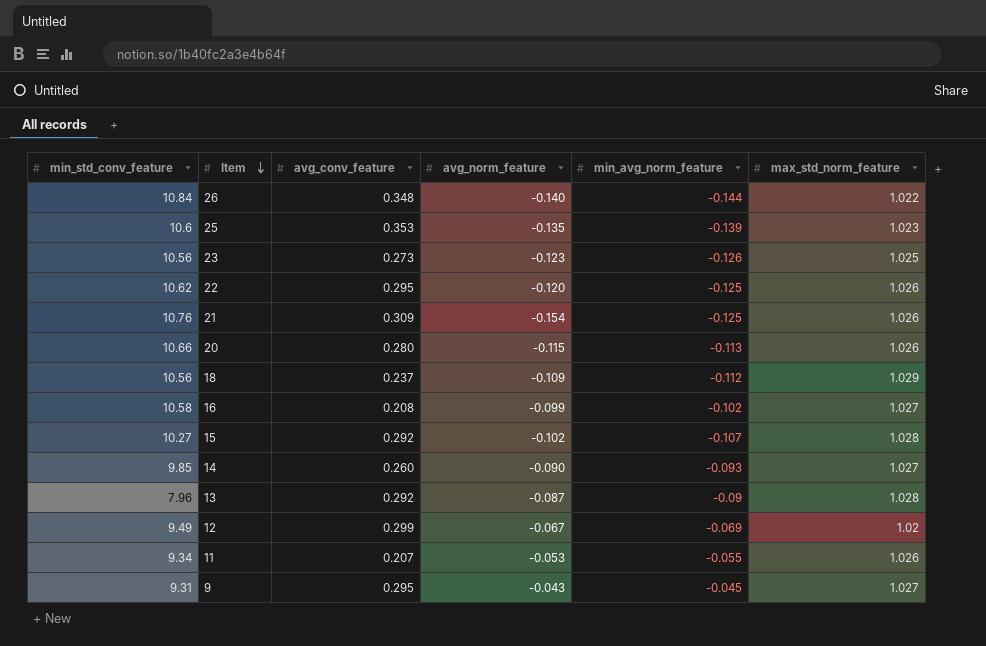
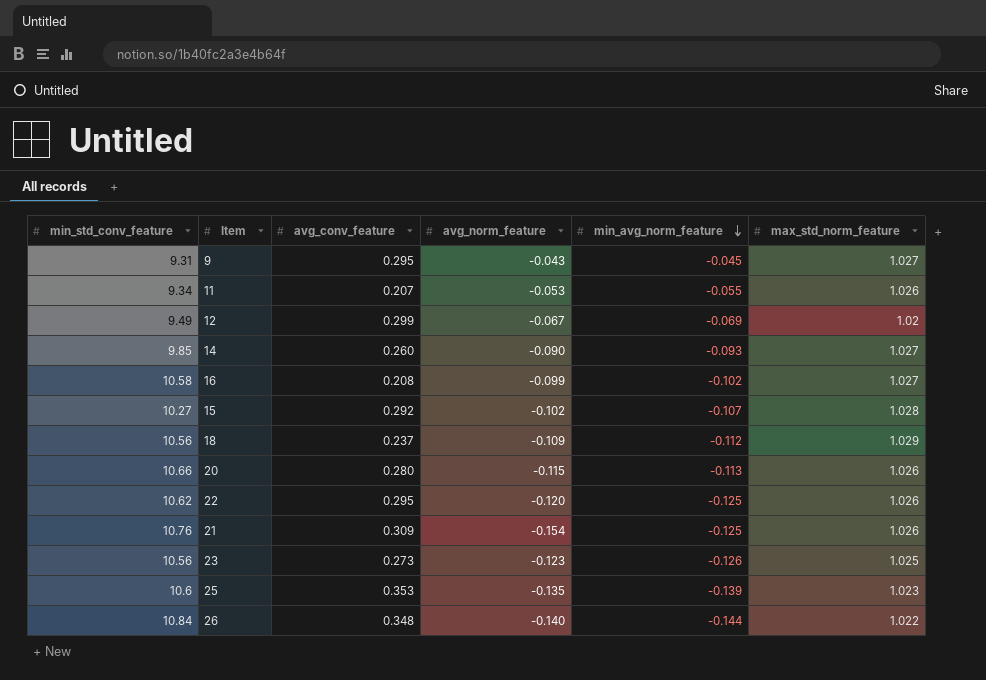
row order: Item descending -> min_avg_norm_feature descending
row 13: 7.96 | 0.292 | -0.087 | -0.09 | 1.028 -> none

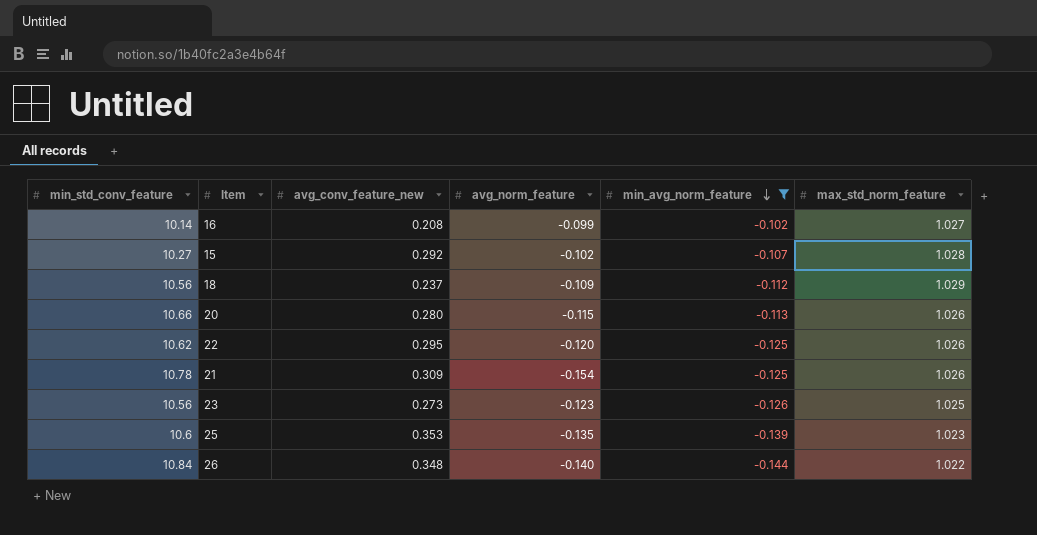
filter: none -> min_avg_norm_feature <= -0.102
column name: avg_conv_feature -> avg_conv_feature_new
16 | min_std_conv_feature: 10.58 -> 10.14
21 | min_std_conv_feature: 10.76 -> 10.78

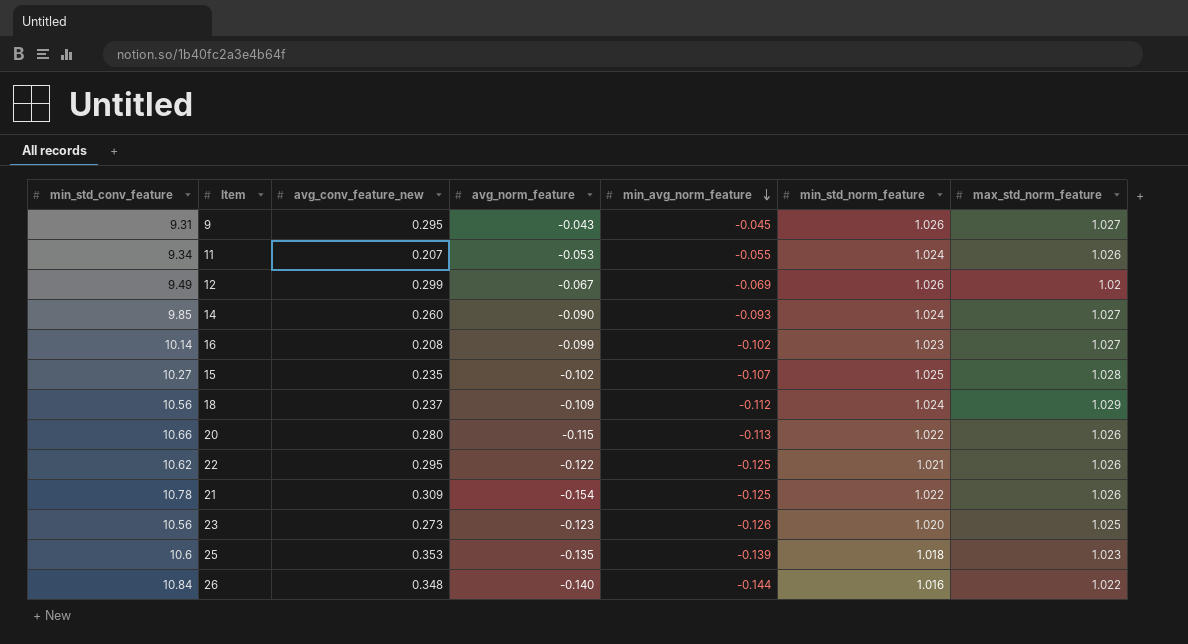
filter: min_avg_norm_feature <= -0.102 -> none
column min_std_norm_feature | position: none -> 6
15 | avg_conv_feature_new: 0.292 -> 0.235
22 | avg_norm_feature: -0.120 -> -0.122

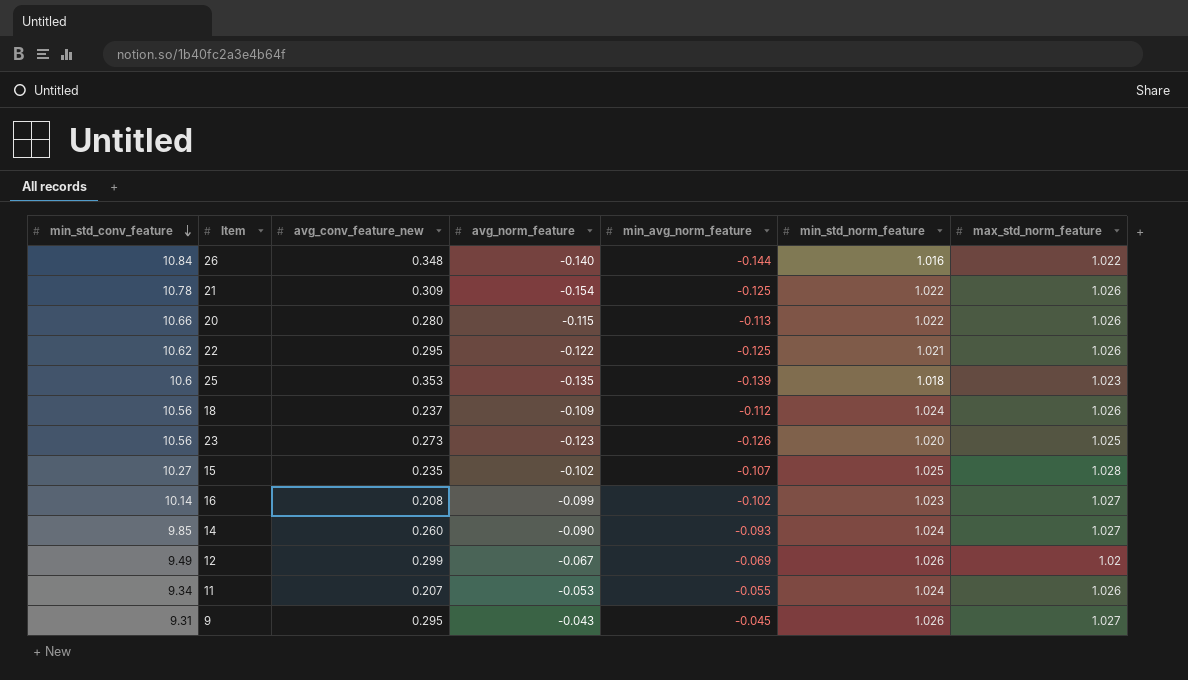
row order: min_avg_norm_feature descending -> min_std_conv_feature descending
18 | max_std_norm_feature: 1.029 -> 1.026

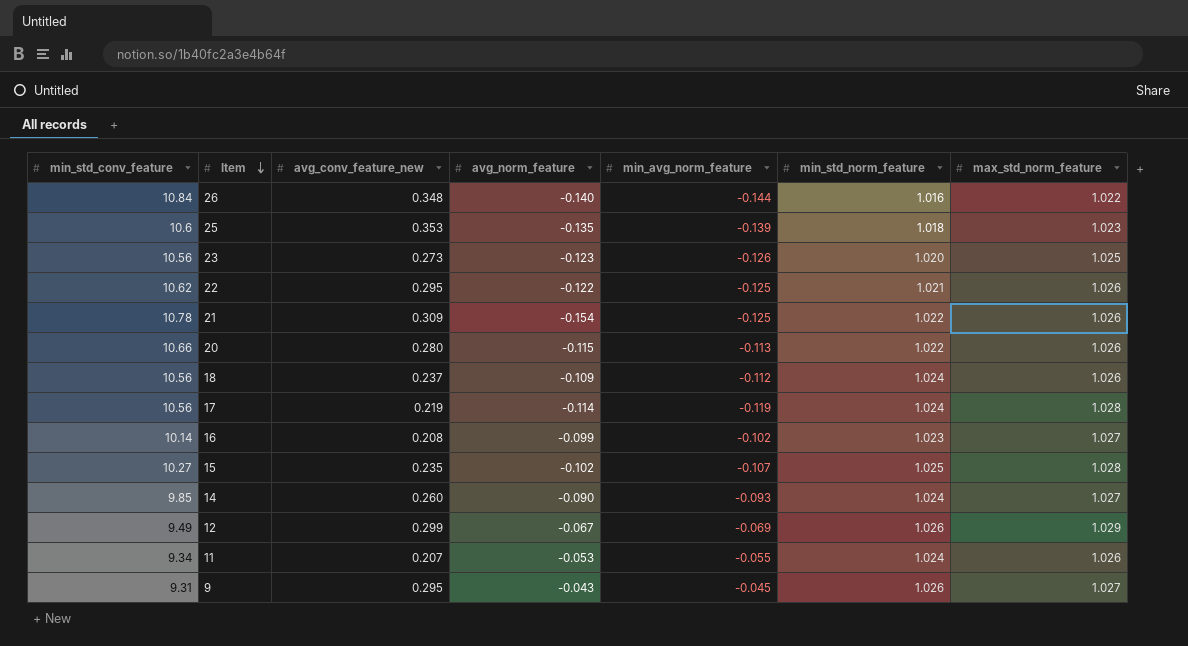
row order: min_std_conv_feature descending -> Item descending
row 17: none -> 10.56 | 0.219 | -0.114 | -0.119 | 1.024 | 1.028
12 | max_std_norm_feature: 1.02 -> 1.029

